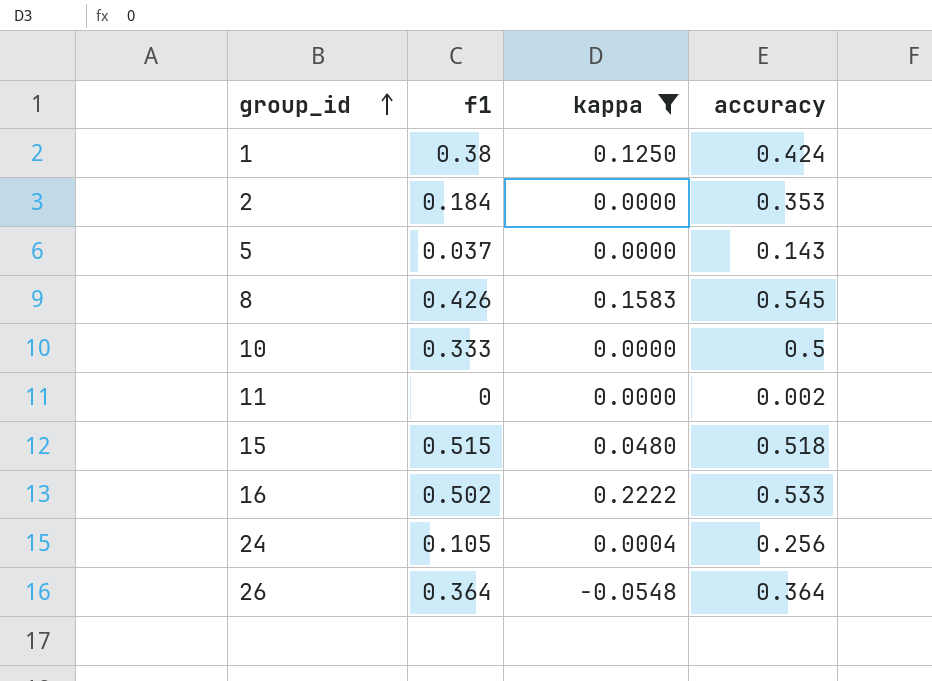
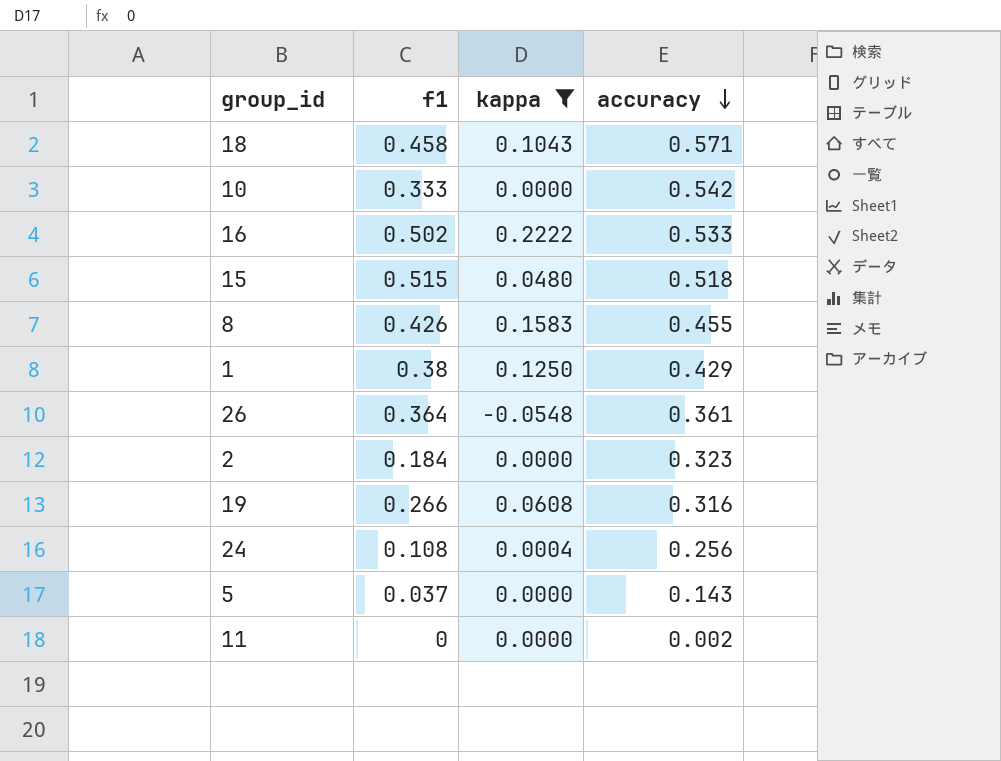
row order: group_id ascending -> accuracy descending
row 18: none -> 0.458 | 0.1043 | 0.571
10 | accuracy: 0.5 -> 0.542
8 | accuracy: 0.545 -> 0.455
1 | accuracy: 0.424 -> 0.429
26 | accuracy: 0.364 -> 0.361
2 | accuracy: 0.353 -> 0.323
row 19: none -> 0.266 | 0.0608 | 0.316
24 | f1: 0.105 -> 0.108

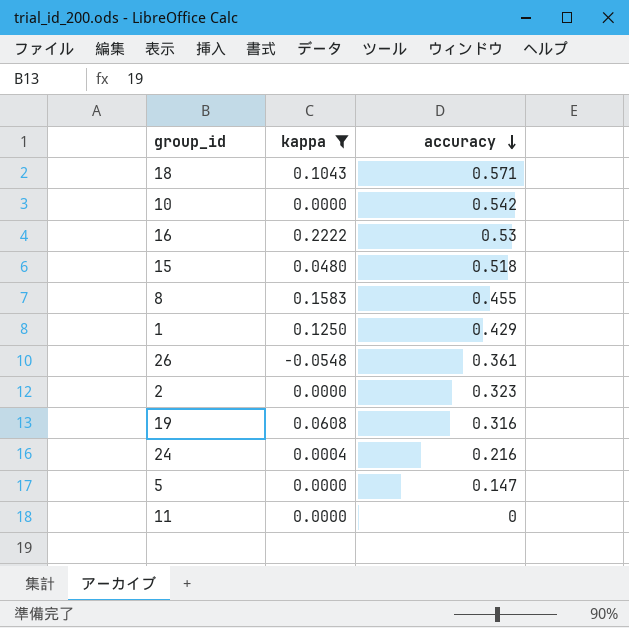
column f1 | position: 2 -> none
16 | accuracy: 0.533 -> 0.53
24 | accuracy: 0.256 -> 0.216
5 | accuracy: 0.143 -> 0.147
11 | accuracy: 0.002 -> 0

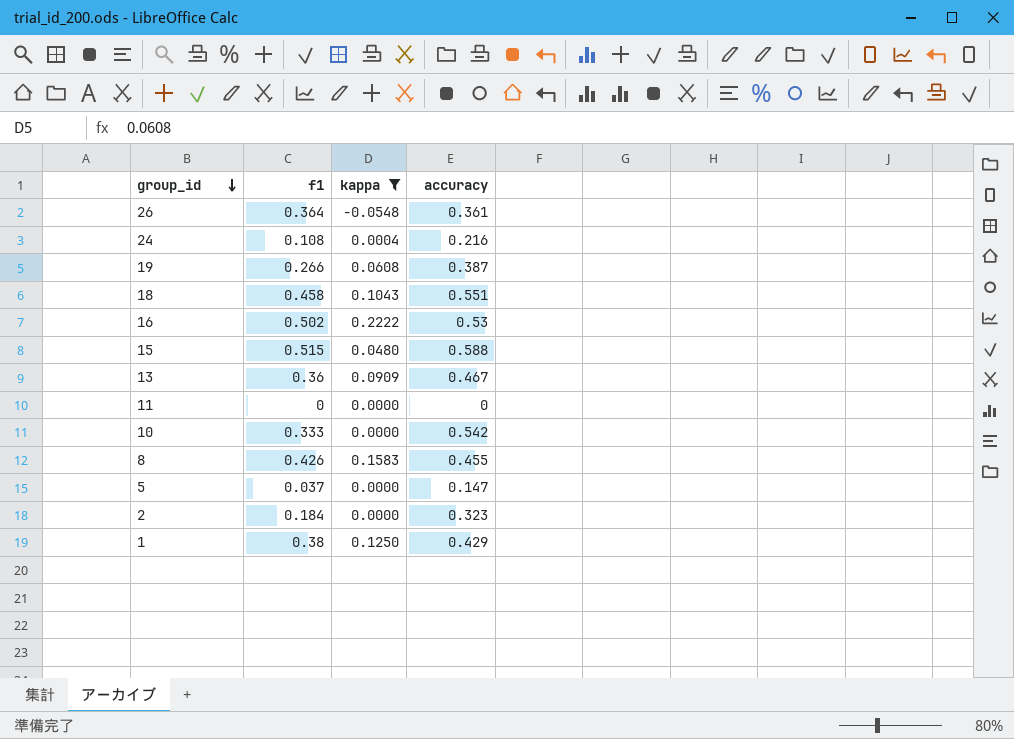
row order: accuracy descending -> group_id descending
column f1 | position: none -> 2
19 | accuracy: 0.316 -> 0.387
18 | accuracy: 0.571 -> 0.551
15 | accuracy: 0.518 -> 0.588
row 13: none -> 0.36 | 0.0909 | 0.467

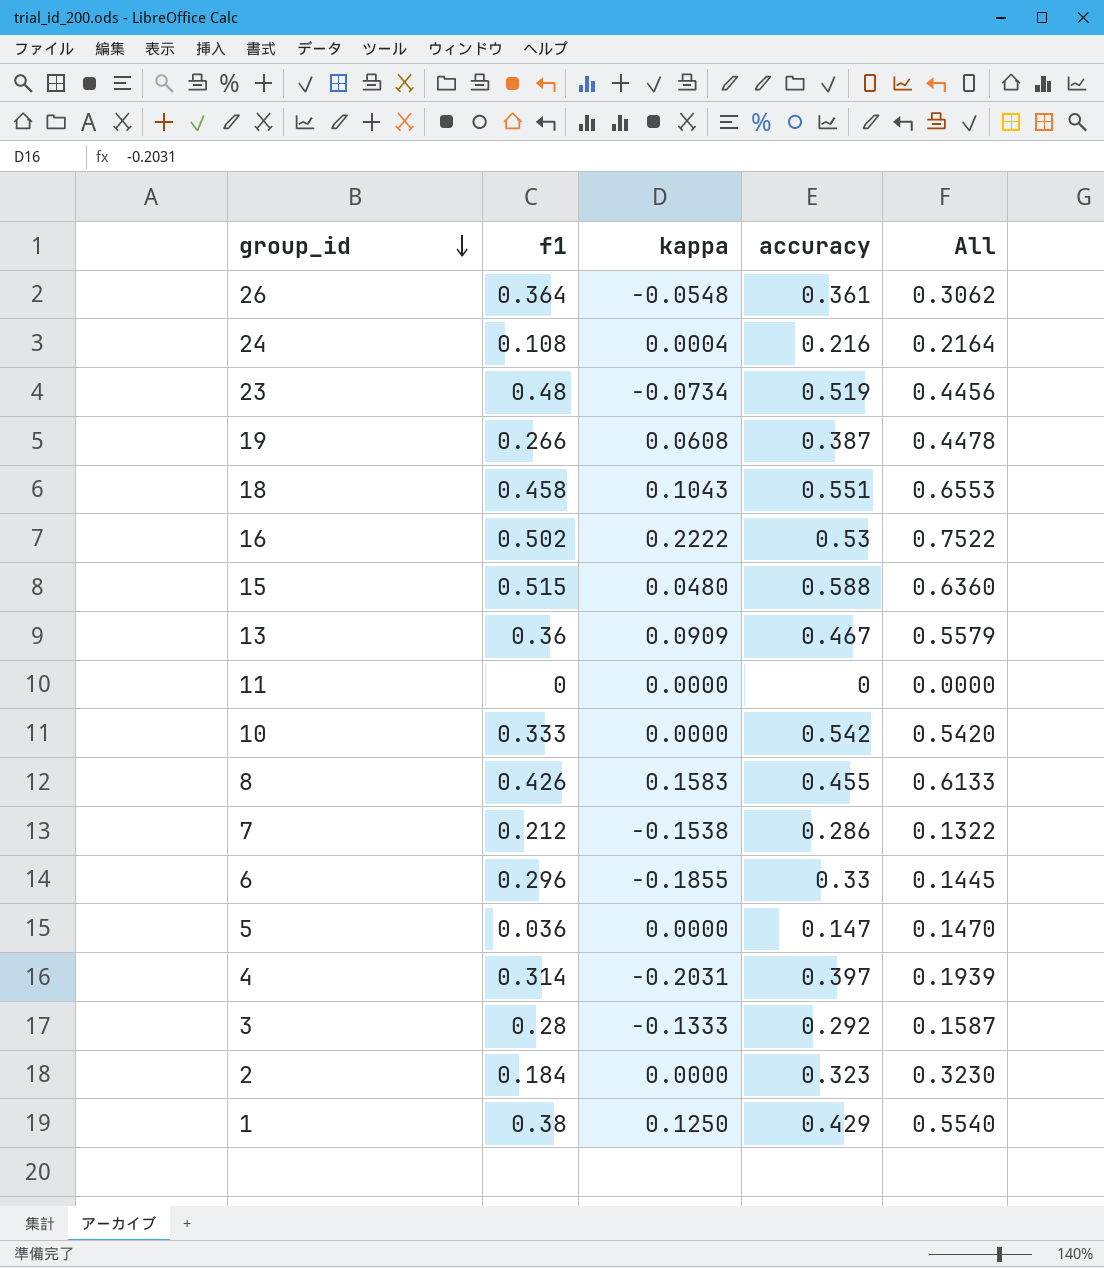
filter: kappa >= -0.0548 -> none
column All | formula: none -> [kappa] + [accuracy]
5 | f1: 0.037 -> 0.036

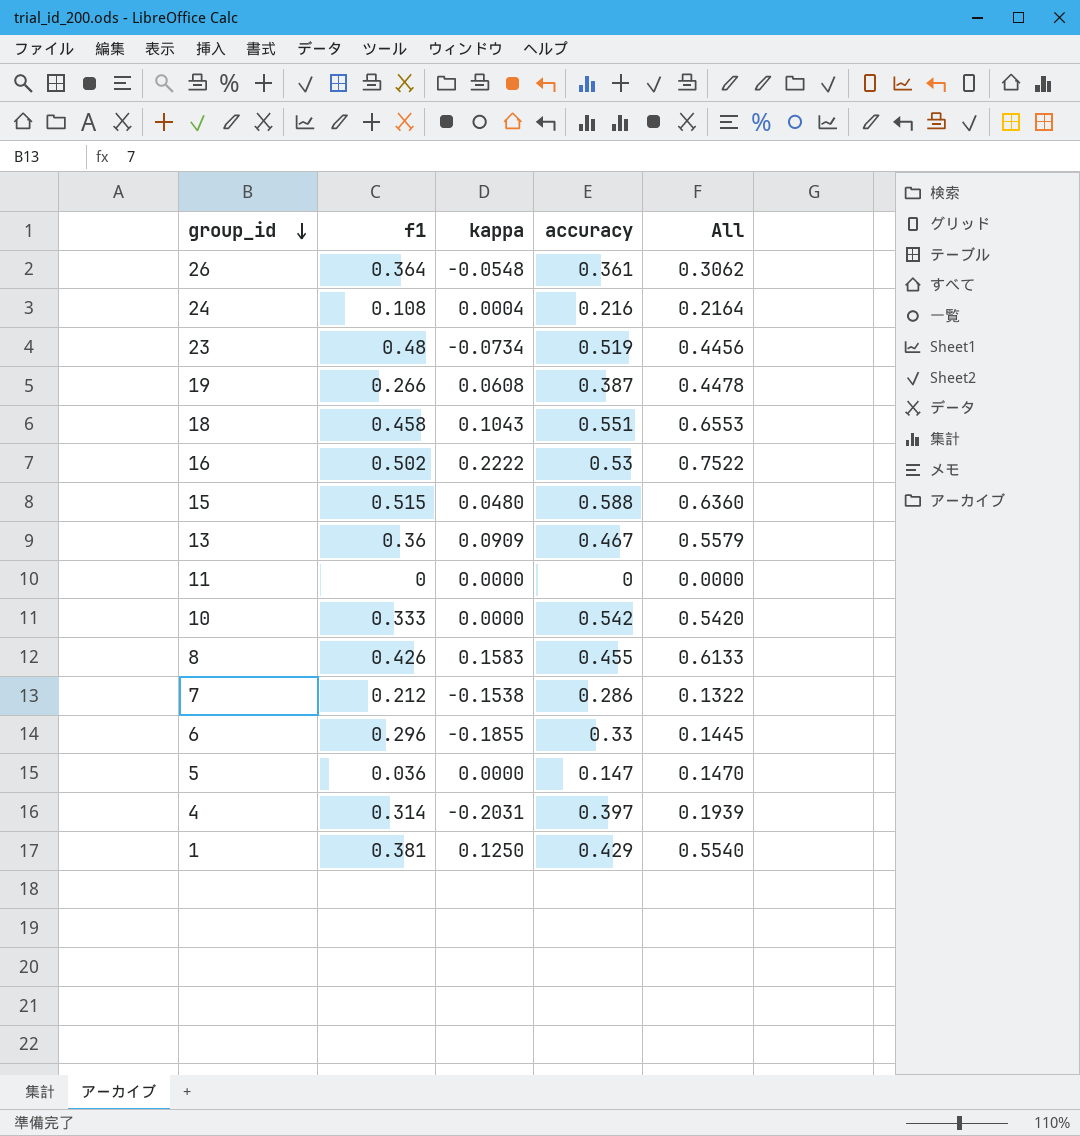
row 3: 0.28 | -0.1333 | 0.292 | 0.1587 -> none
row 2: 0.184 | 0.0000 | 0.323 | 0.3230 -> none
1 | f1: 0.38 -> 0.381

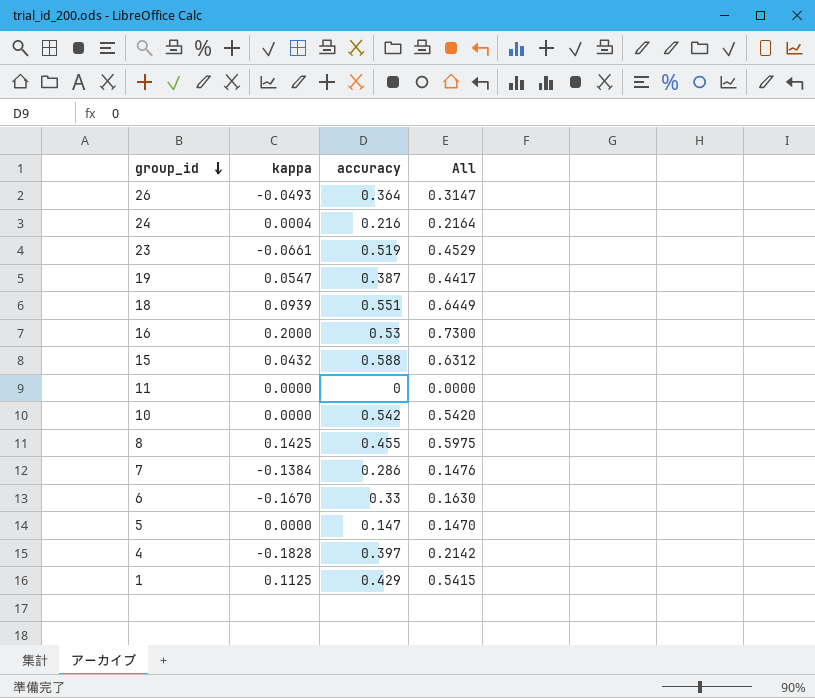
column f1 | position: 2 -> none
row 13: 0.36 | 0.0909 | 0.467 | 0.5579 -> none
26 | kappa: -0.0548 -> -0.0493
26 | accuracy: 0.361 -> 0.364
26 | All: 0.3062 -> 0.3147
23 | kappa: -0.0734 -> -0.0661
23 | All: 0.4456 -> 0.4529
19 | kappa: 0.0608 -> 0.0547
19 | All: 0.4478 -> 0.4417
18 | kappa: 0.1043 -> 0.0939
18 | All: 0.6553 -> 0.6449
16 | kappa: 0.2222 -> 0.2000
16 | All: 0.7522 -> 0.7300
15 | kappa: 0.0480 -> 0.0432
15 | All: 0.6360 -> 0.6312
8 | kappa: 0.1583 -> 0.1425
8 | All: 0.6133 -> 0.5975
7 | kappa: -0.1538 -> -0.1384
7 | All: 0.1322 -> 0.1476
6 | kappa: -0.1855 -> -0.1670
6 | All: 0.1445 -> 0.1630
4 | kappa: -0.2031 -> -0.1828
4 | All: 0.1939 -> 0.2142
1 | kappa: 0.1250 -> 0.1125
1 | All: 0.5540 -> 0.5415

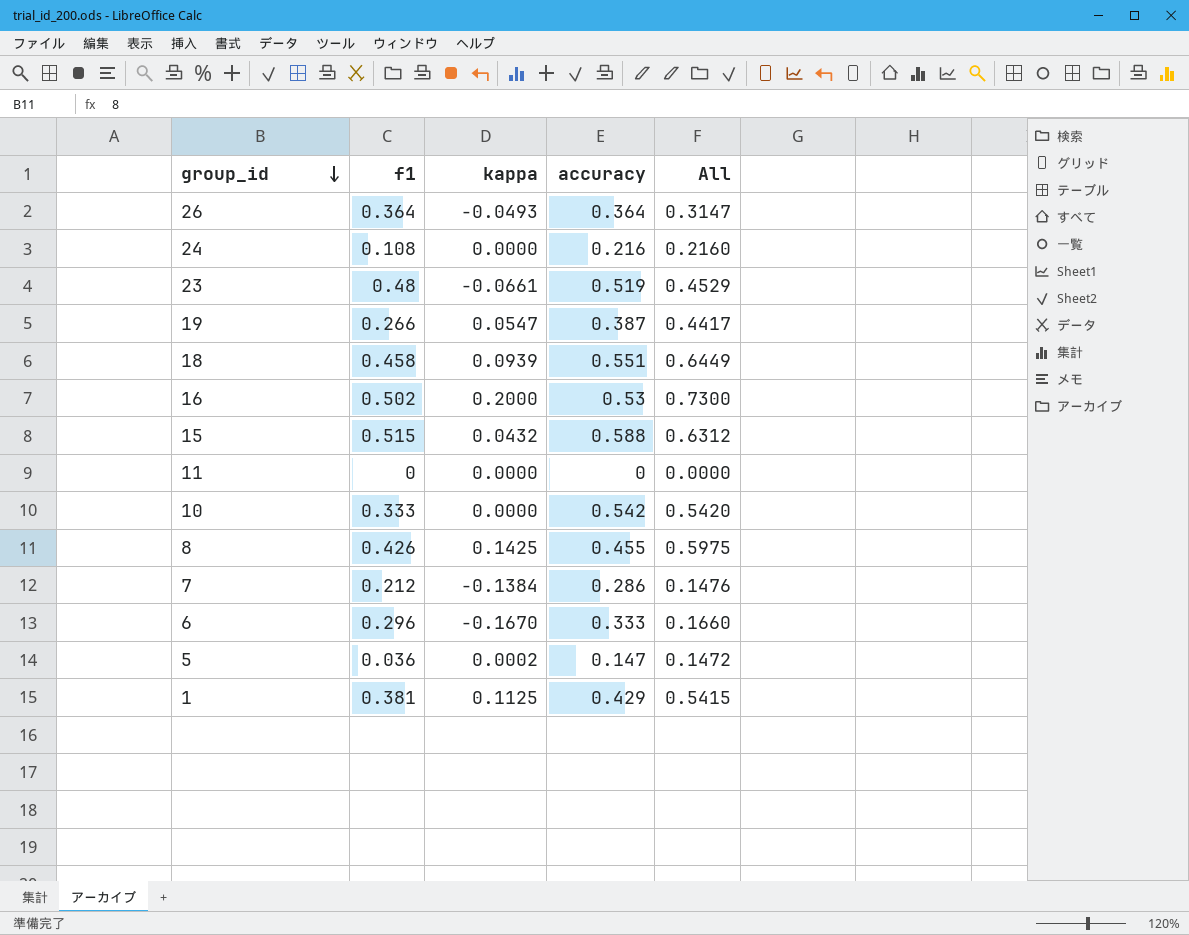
column f1 | position: none -> 2
row 4: -0.1828 | 0.397 | 0.2142 -> none
24 | kappa: 0.0004 -> 0.0000
24 | All: 0.2164 -> 0.2160
6 | accuracy: 0.33 -> 0.333
6 | All: 0.1630 -> 0.1660
5 | kappa: 0.0000 -> 0.0002
5 | All: 0.1470 -> 0.1472

